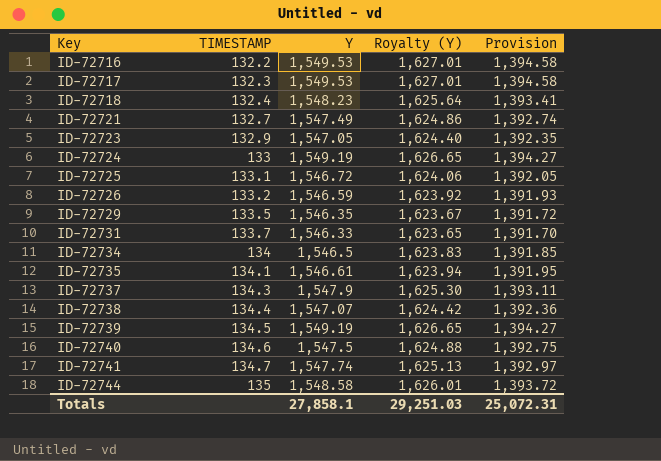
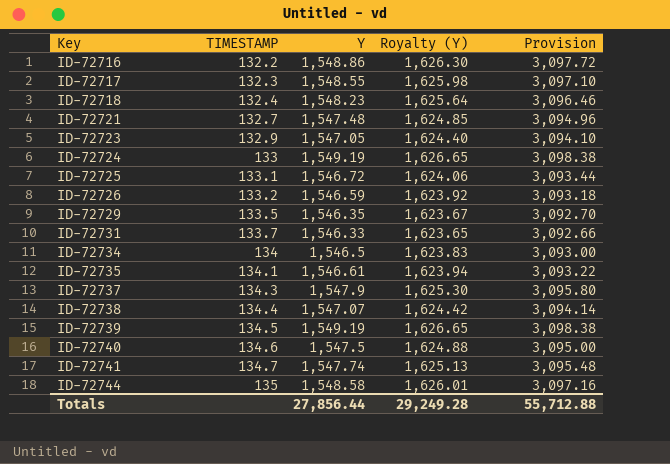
column Provision | formula: [Y] * 0.9 -> [Y] * 2
ID-72716 | Y: 1,549.53 -> 1,548.86
ID-72716 | Royalty (Y): 1,627.01 -> 1,626.30
ID-72717 | Y: 1,549.53 -> 1,548.55
ID-72717 | Royalty (Y): 1,627.01 -> 1,625.98
ID-72721 | Y: 1,547.49 -> 1,547.48
ID-72721 | Royalty (Y): 1,624.86 -> 1,624.85
Totals | Y: 27,858.1 -> 27,856.44
Totals | Royalty (Y): 29,251.03 -> 29,249.28
Totals | Provision: 25,072.31 -> 55,712.88

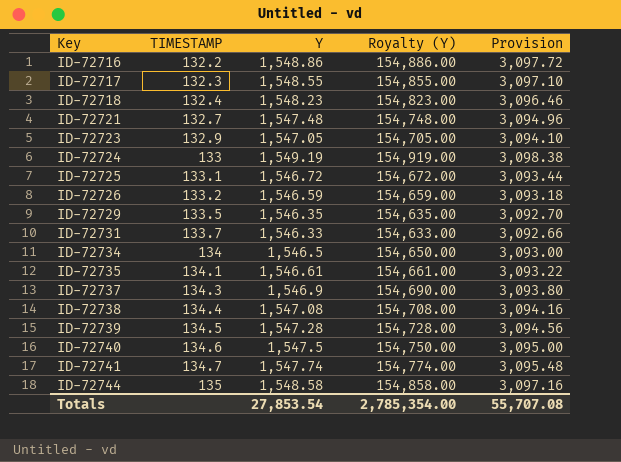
column Royalty (Y) | formula: [Y] * 1.05 -> [Y] * 100
ID-72737 | Y: 1,547.9 -> 1,546.9
ID-72737 | Provision: 3,095.80 -> 3,093.80
ID-72738 | Y: 1,547.07 -> 1,547.08
ID-72738 | Provision: 3,094.14 -> 3,094.16
ID-72739 | Y: 1,549.19 -> 1,547.28
ID-72739 | Provision: 3,098.38 -> 3,094.56
Totals | Y: 27,856.44 -> 27,853.54
Totals | Royalty (Y): 29,249.28 -> 2,785,354.00
Totals | Provision: 55,712.88 -> 55,707.08

